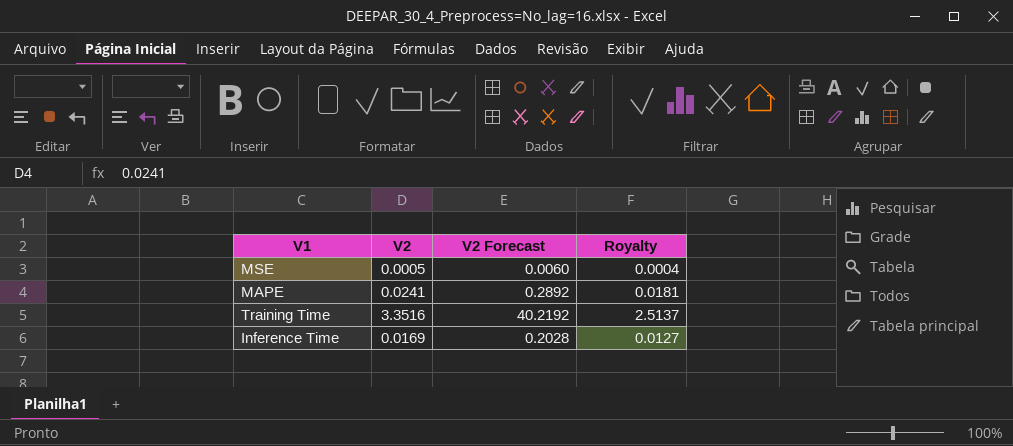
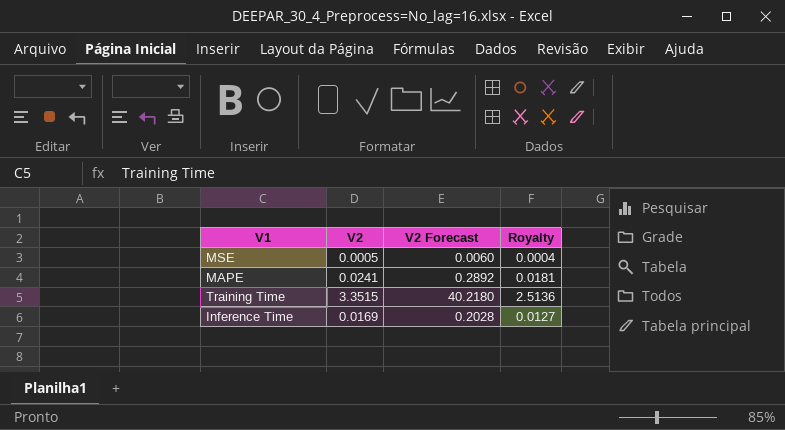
Training Time | V2: 3.3516 -> 3.3515
Training Time | V2 Forecast: 40.2192 -> 40.2180
Training Time | Royalty: 2.5137 -> 2.5136

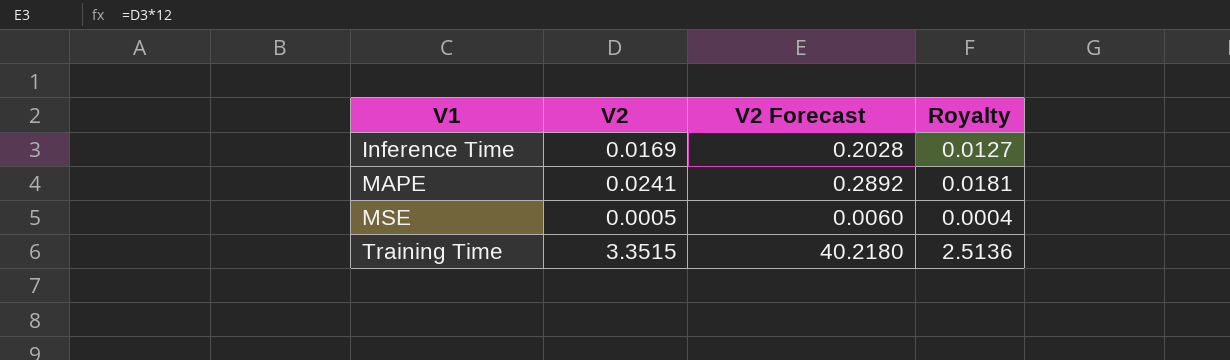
row order: none -> V1 ascending

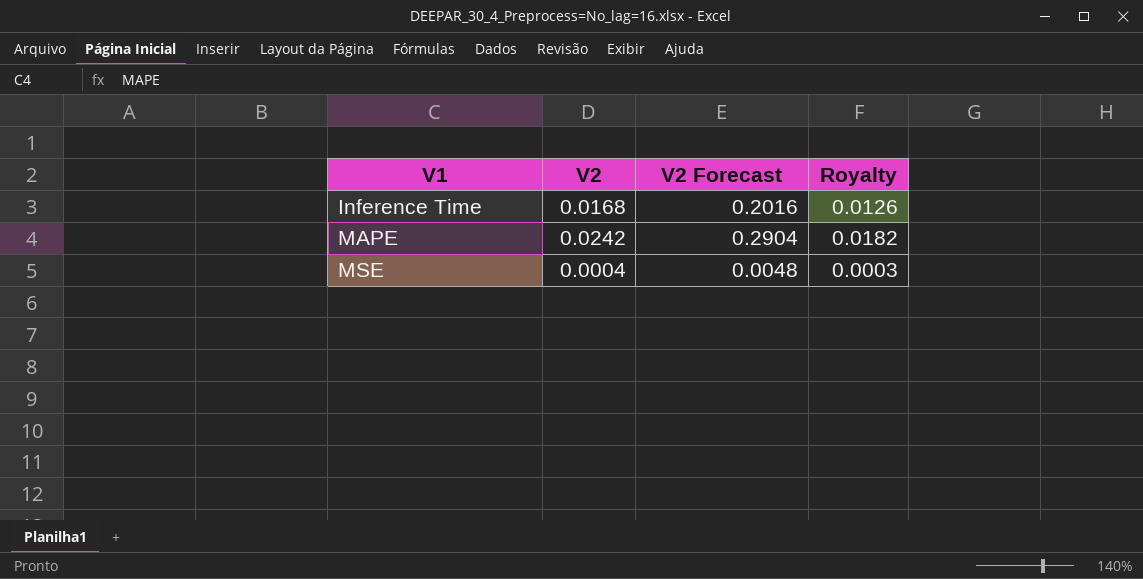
row Training Time: 3.3515 | 40.2180 | 2.5136 -> none
Inference Time | V2: 0.0169 -> 0.0168
Inference Time | V2 Forecast: 0.2028 -> 0.2016
Inference Time | Royalty: 0.0127 -> 0.0126
MAPE | V2: 0.0241 -> 0.0242
MAPE | V2 Forecast: 0.2892 -> 0.2904
MAPE | Royalty: 0.0181 -> 0.0182
MSE | V2: 0.0005 -> 0.0004
MSE | V2 Forecast: 0.0060 -> 0.0048
MSE | Royalty: 0.0004 -> 0.0003

